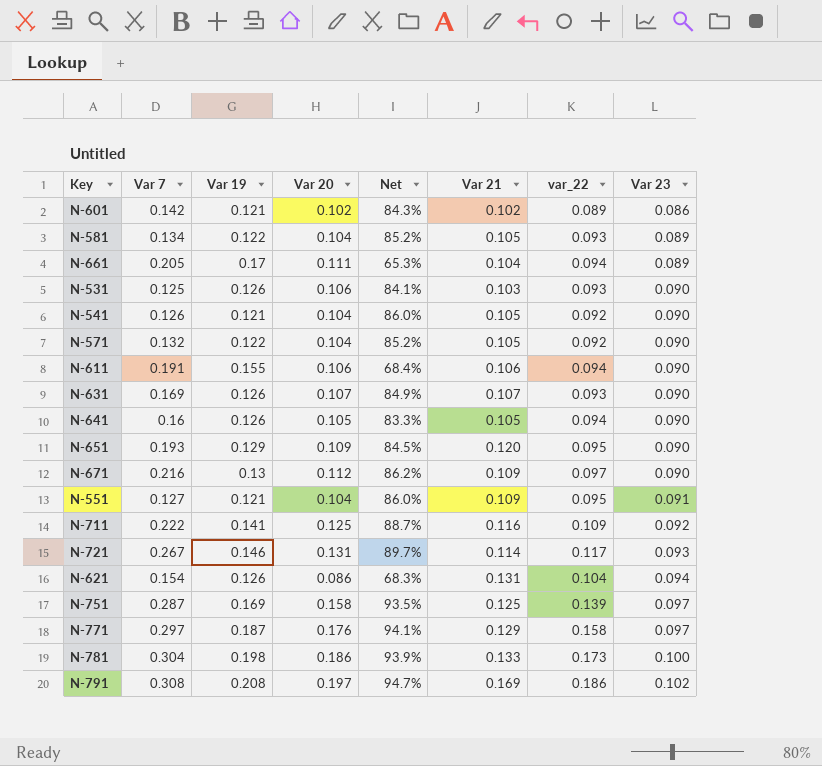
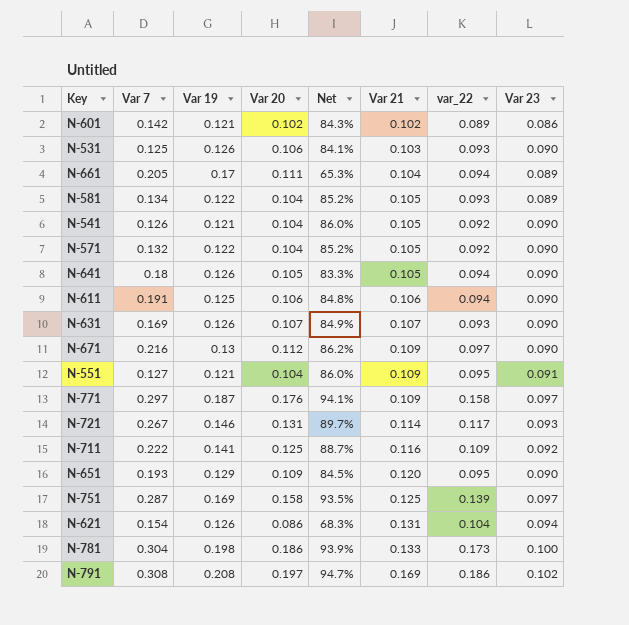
row order: Var 23 ascending -> Var 21 ascending
N-641 | Var 7: 0.16 -> 0.18
N-611 | Var 19: 0.155 -> 0.125
N-611 | Net: 68.4% -> 84.8%
N-771 | Var 21: 0.129 -> 0.109

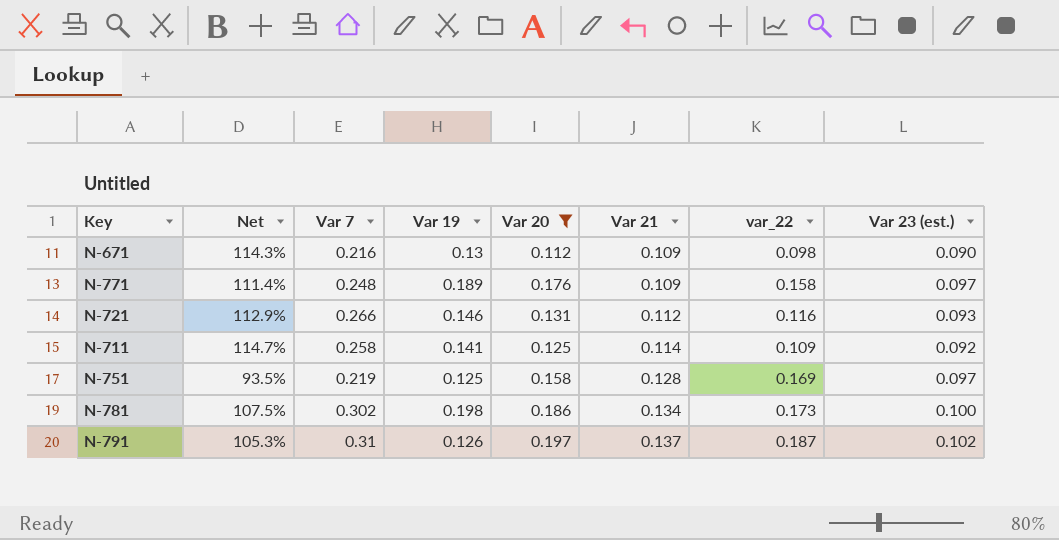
filter: none -> Var 20 >= 0.112
column Net | formula: [Var 20] / [Var 19] -> [Var 20] / [var_22]
column Net | position: 5 -> 2
column name: Var 23 -> Var 23 (est.)
N-671 | var_22: 0.097 -> 0.098
N-771 | Var 7: 0.297 -> 0.248
N-771 | Var 19: 0.187 -> 0.189
N-721 | Var 7: 0.267 -> 0.266
N-721 | Var 21: 0.114 -> 0.112
N-721 | var_22: 0.117 -> 0.116
N-711 | Var 7: 0.222 -> 0.258
N-711 | Var 21: 0.116 -> 0.114
N-751 | Var 7: 0.287 -> 0.219
N-751 | Var 19: 0.169 -> 0.125
N-751 | Var 21: 0.125 -> 0.128
N-751 | var_22: 0.139 -> 0.169
N-781 | Var 7: 0.304 -> 0.302
N-781 | Var 21: 0.133 -> 0.134
N-791 | Var 7: 0.308 -> 0.31
N-791 | Var 19: 0.208 -> 0.126
N-791 | Var 21: 0.169 -> 0.137
N-791 | var_22: 0.186 -> 0.187

